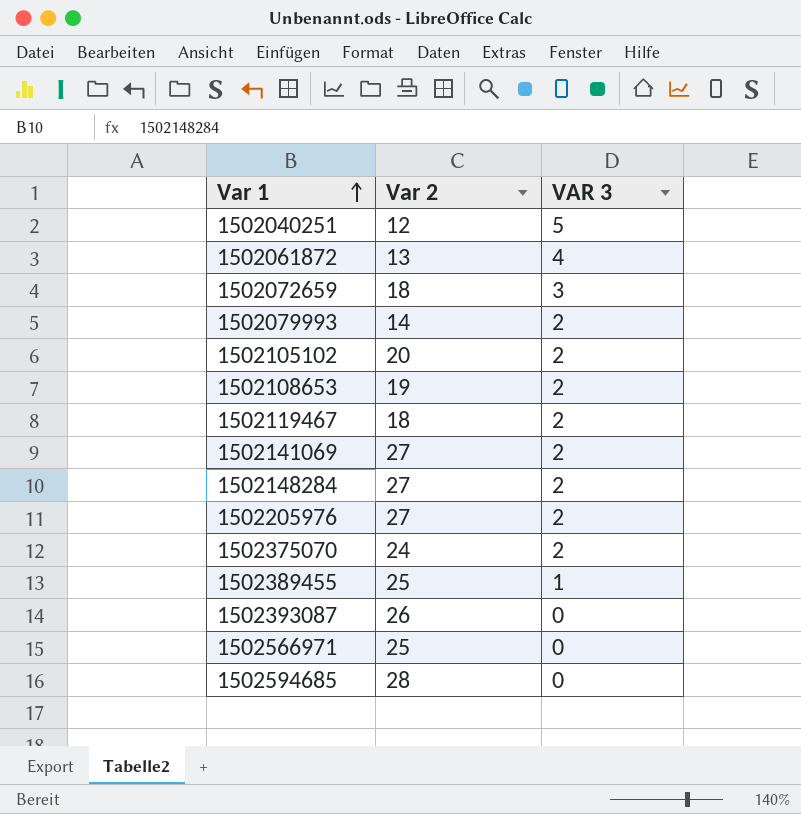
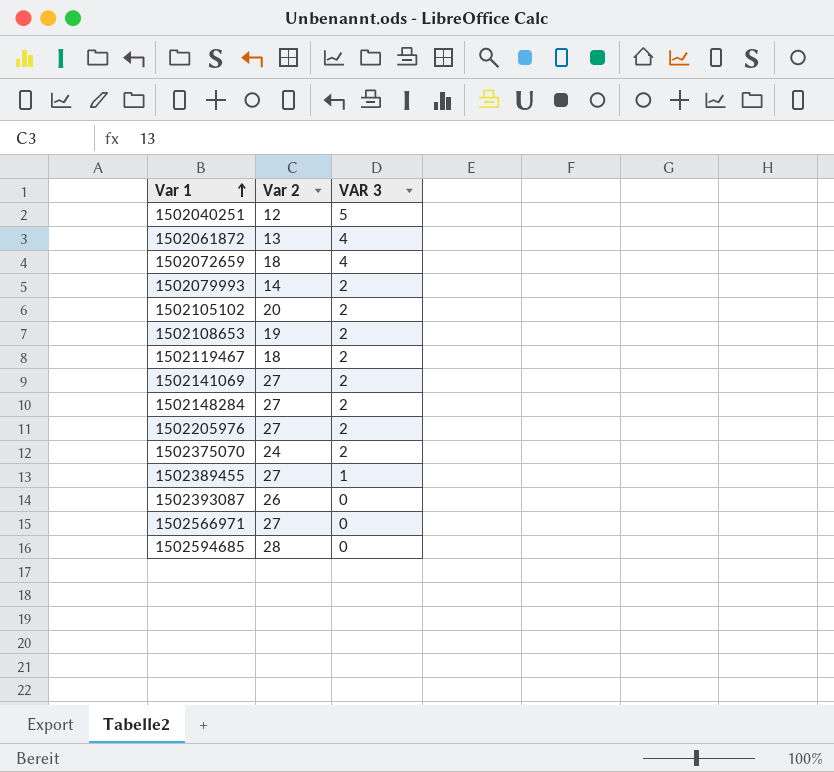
1502072659 | VAR 3: 3 -> 4
1502389455 | Var 2: 25 -> 27
1502566971 | Var 2: 25 -> 27

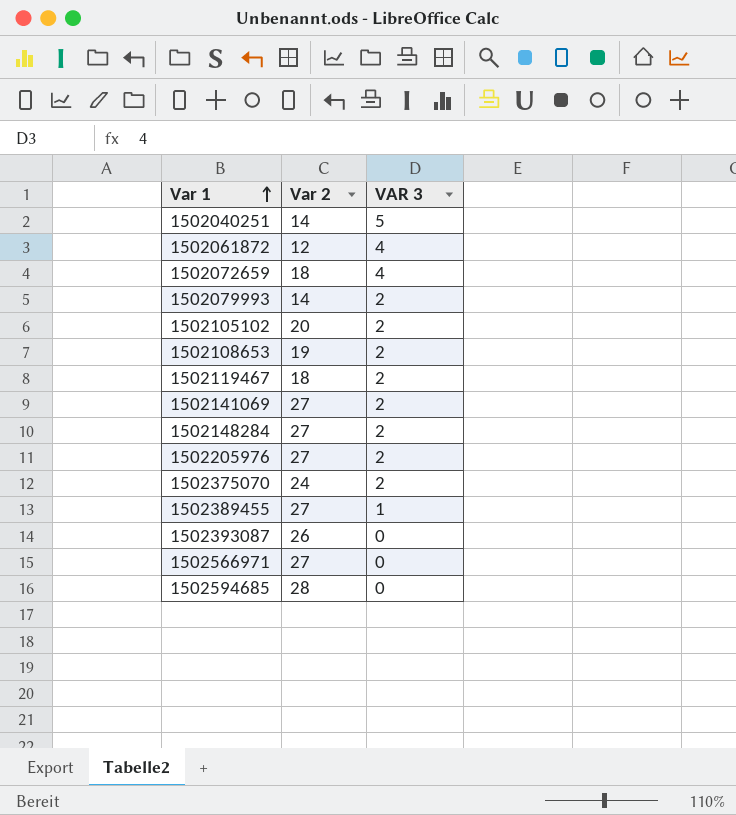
1502040251 | Var 2: 12 -> 14
1502061872 | Var 2: 13 -> 12

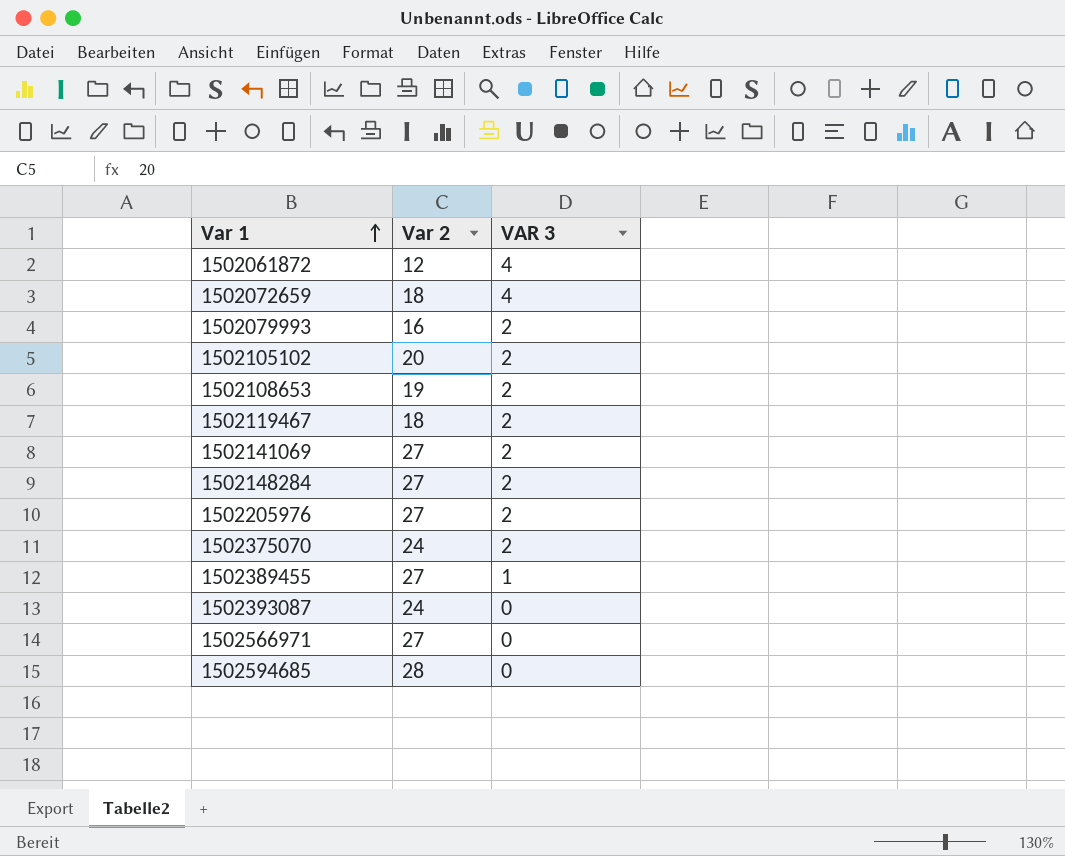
row 1502040251: 14 | 5 -> none
1502079993 | Var 2: 14 -> 16
1502393087 | Var 2: 26 -> 24

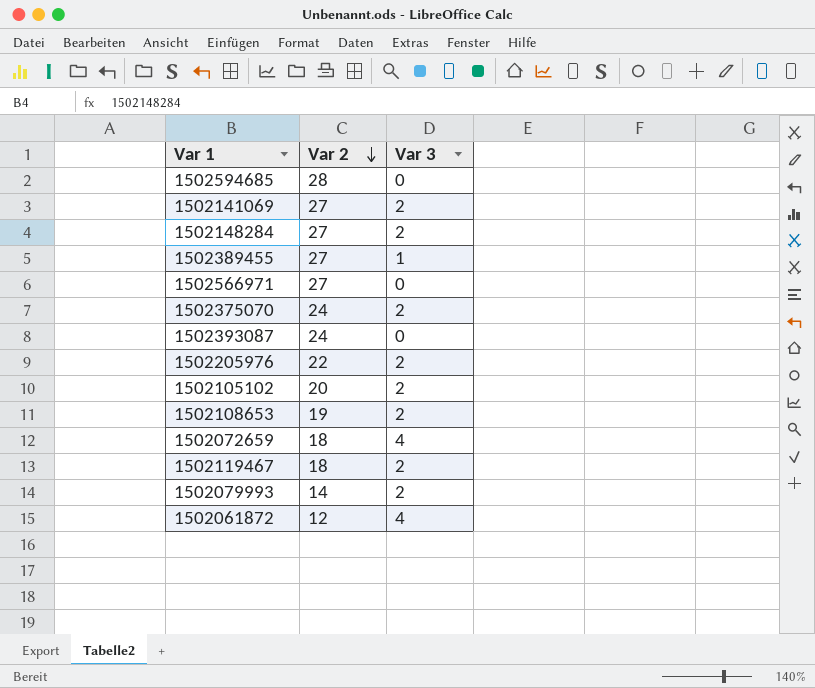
row order: Var 1 ascending -> Var 2 descending
column name: VAR 3 -> Var 3
1502205976 | Var 2: 27 -> 22
1502079993 | Var 2: 16 -> 14

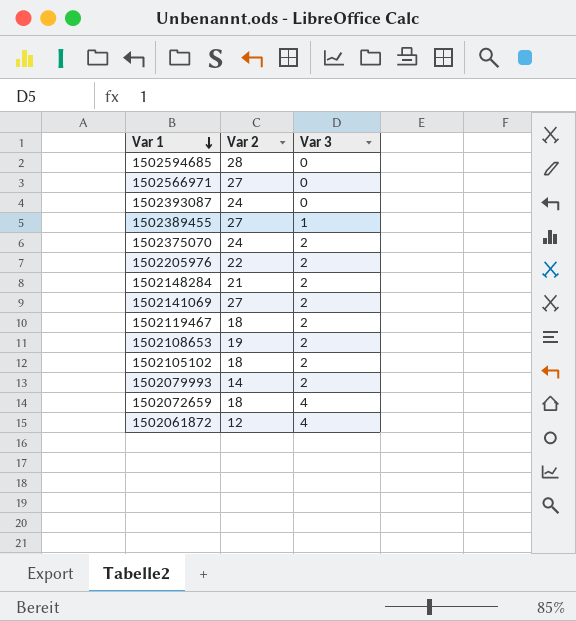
row order: Var 2 descending -> Var 1 descending
1502148284 | Var 2: 27 -> 21
1502105102 | Var 2: 20 -> 18

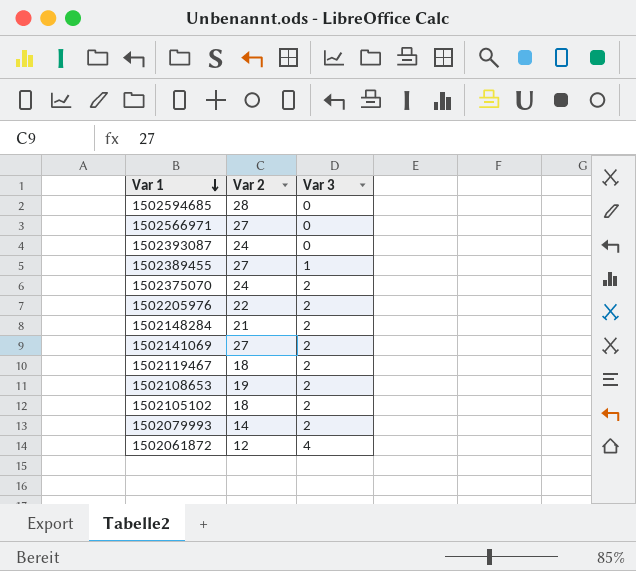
row 1502072659: 18 | 4 -> none

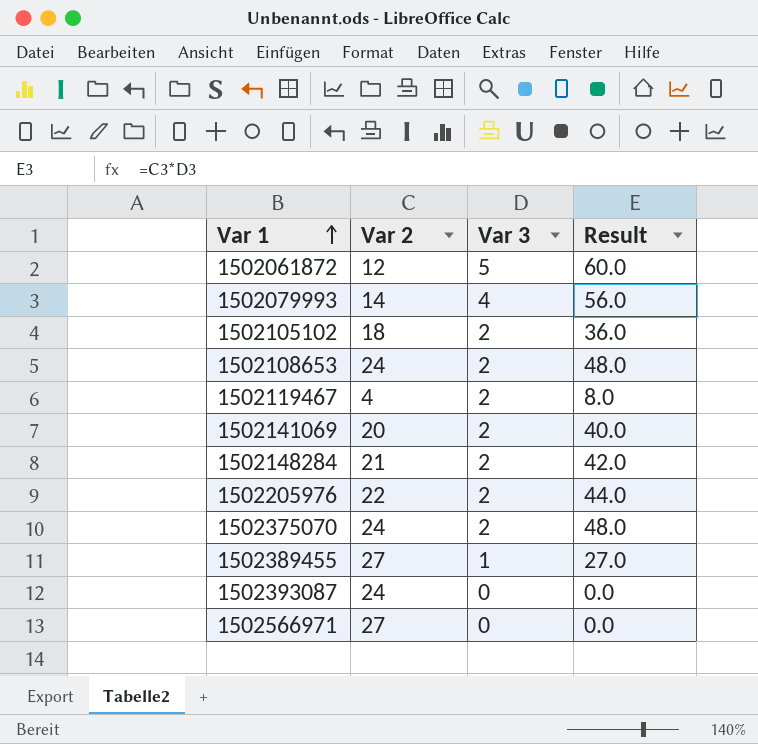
row order: Var 1 descending -> Var 1 ascending
column Result | formula: none -> [Var 2] * [Var 3]
row 1502594685: 28 | 0 -> none
1502061872 | Var 3: 4 -> 5
1502079993 | Var 3: 2 -> 4
1502108653 | Var 2: 19 -> 24
1502119467 | Var 2: 18 -> 4
1502141069 | Var 2: 27 -> 20

